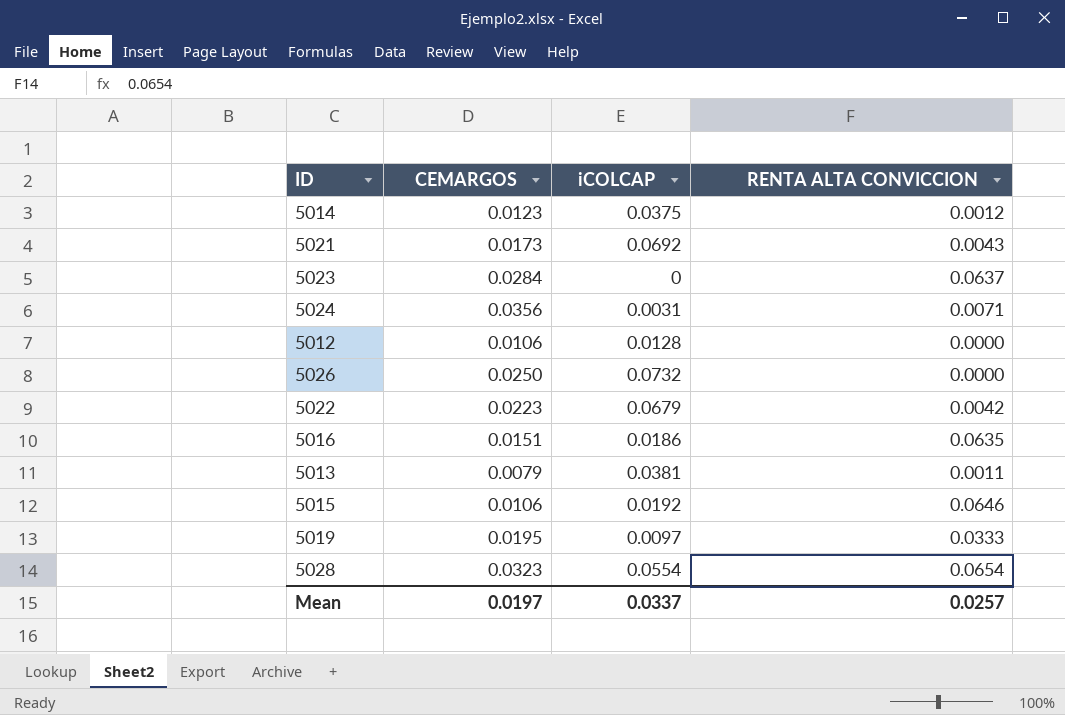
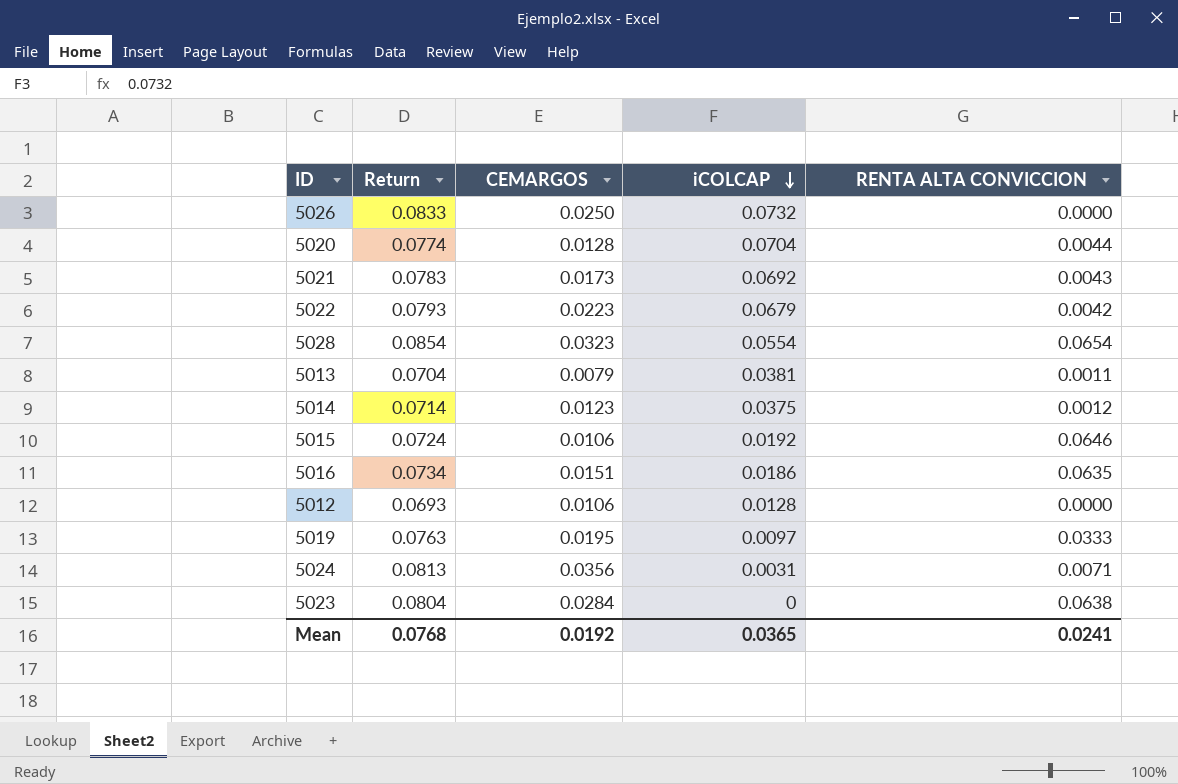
row order: none -> iCOLCAP descending
column Return | position: none -> 2
row 5020: none -> 0.0774 | 0.0128 | 0.0704 | 0.0044
5023 | RENTA ALTA CONVICCION: 0.0637 -> 0.0638
Mean | CEMARGOS: 0.0197 -> 0.0192
Mean | iCOLCAP: 0.0337 -> 0.0365
Mean | RENTA ALTA CONVICCION: 0.0257 -> 0.0241

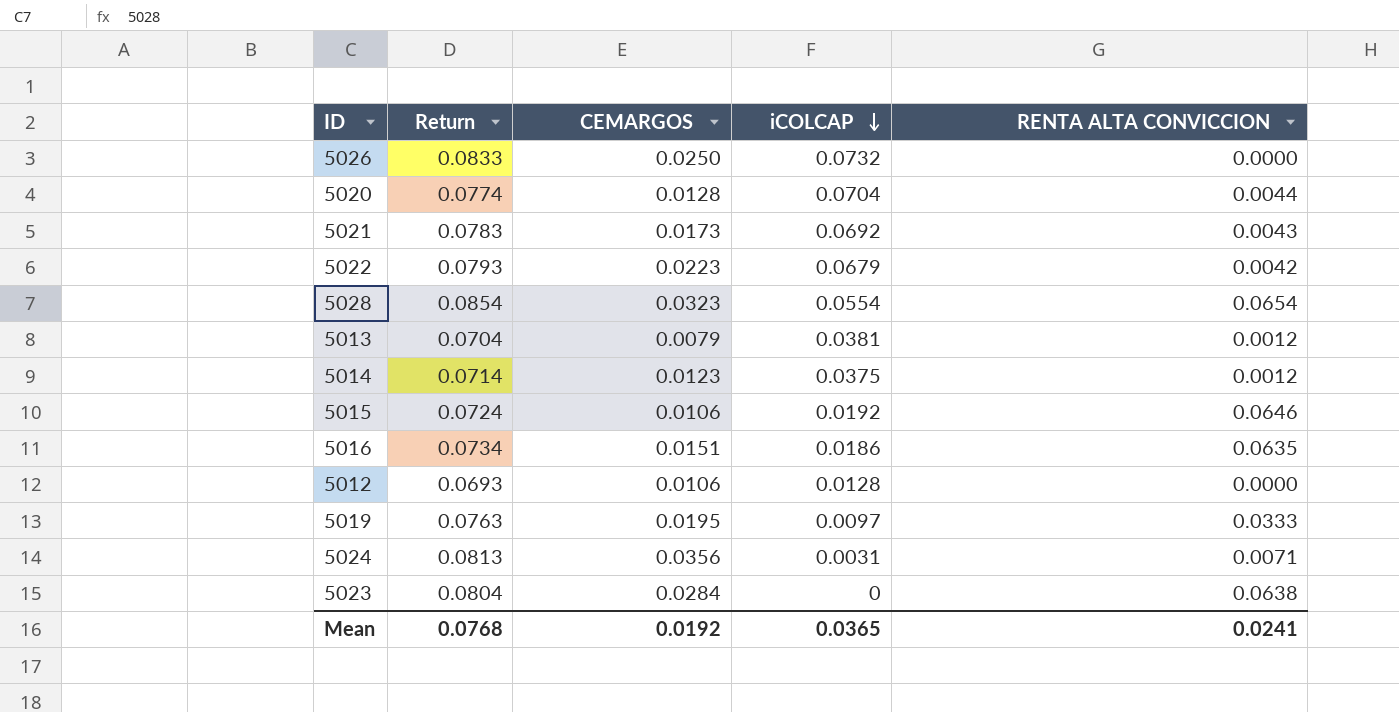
5013 | RENTA ALTA CONVICCION: 0.0011 -> 0.0012

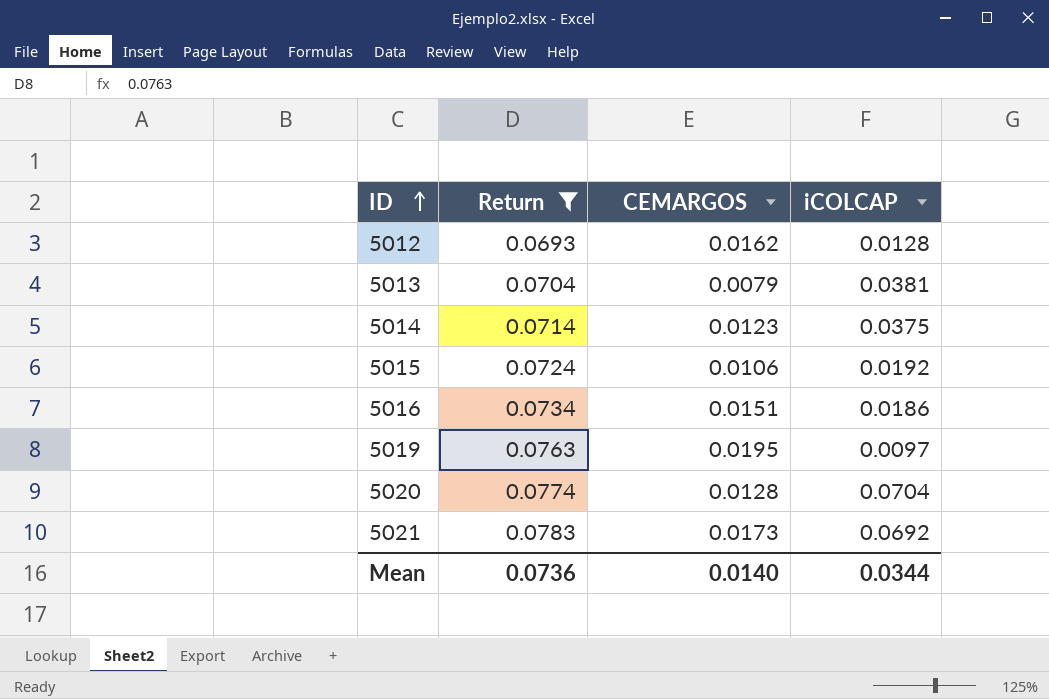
filter: none -> Return <= 0.0783
row order: iCOLCAP descending -> ID ascending
column RENTA ALTA CONVICCION | position: 5 -> none
5012 | CEMARGOS: 0.0106 -> 0.0162
Mean | Return: 0.0768 -> 0.0736
Mean | CEMARGOS: 0.0192 -> 0.0140
Mean | iCOLCAP: 0.0365 -> 0.0344

